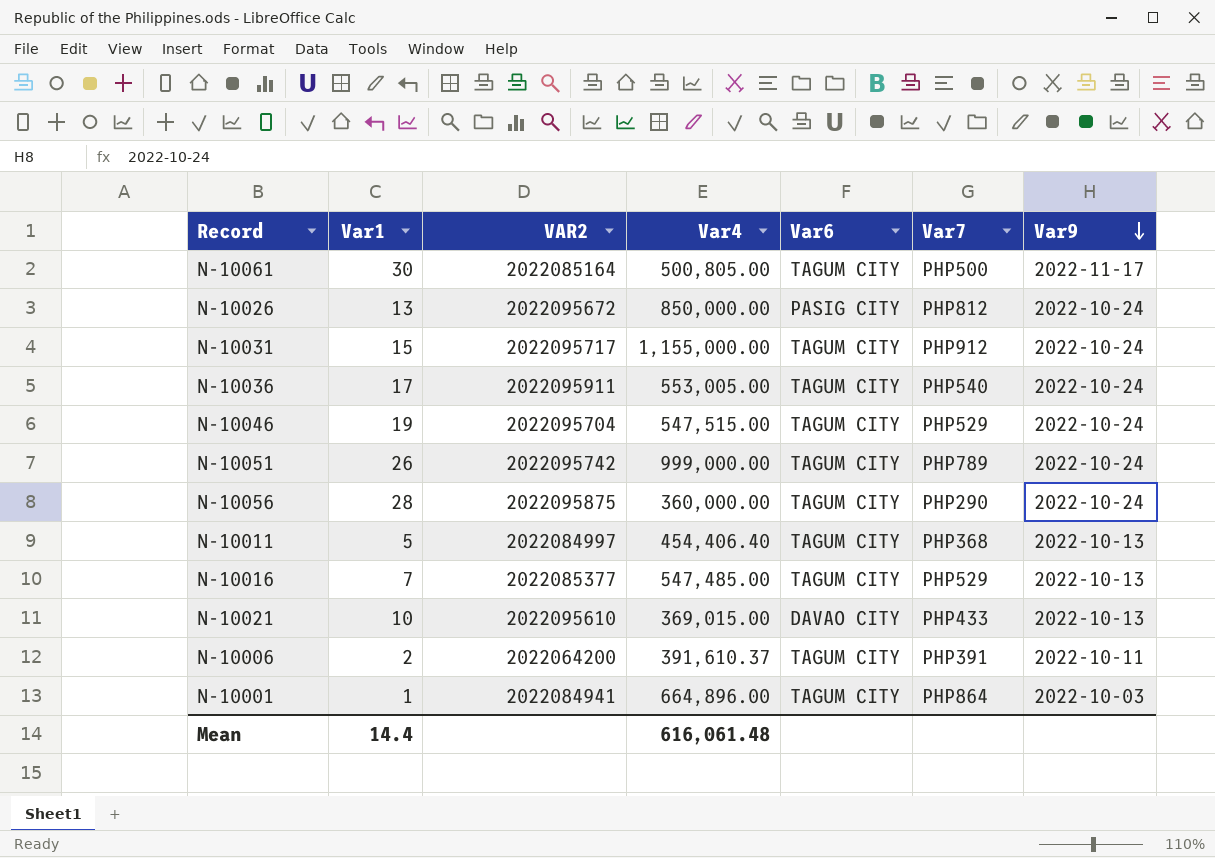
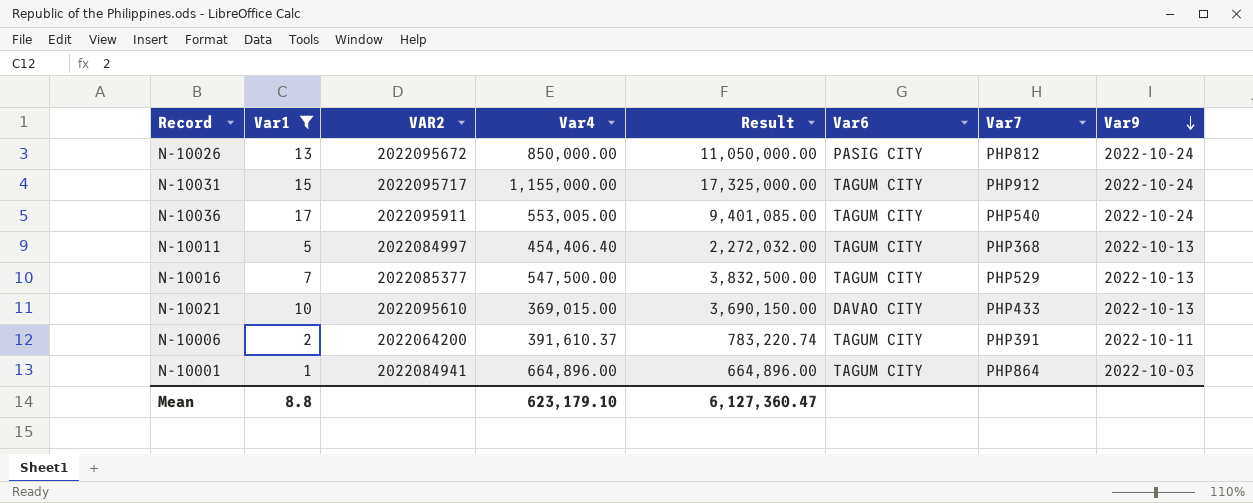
filter: none -> Var1 <= 17
column Result | formula: none -> [Var1] * [Var4]
N-10016 | Var4: 547,485.00 -> 547,500.00
Mean | Var1: 14.4 -> 8.8
Mean | Var4: 616,061.48 -> 623,179.10

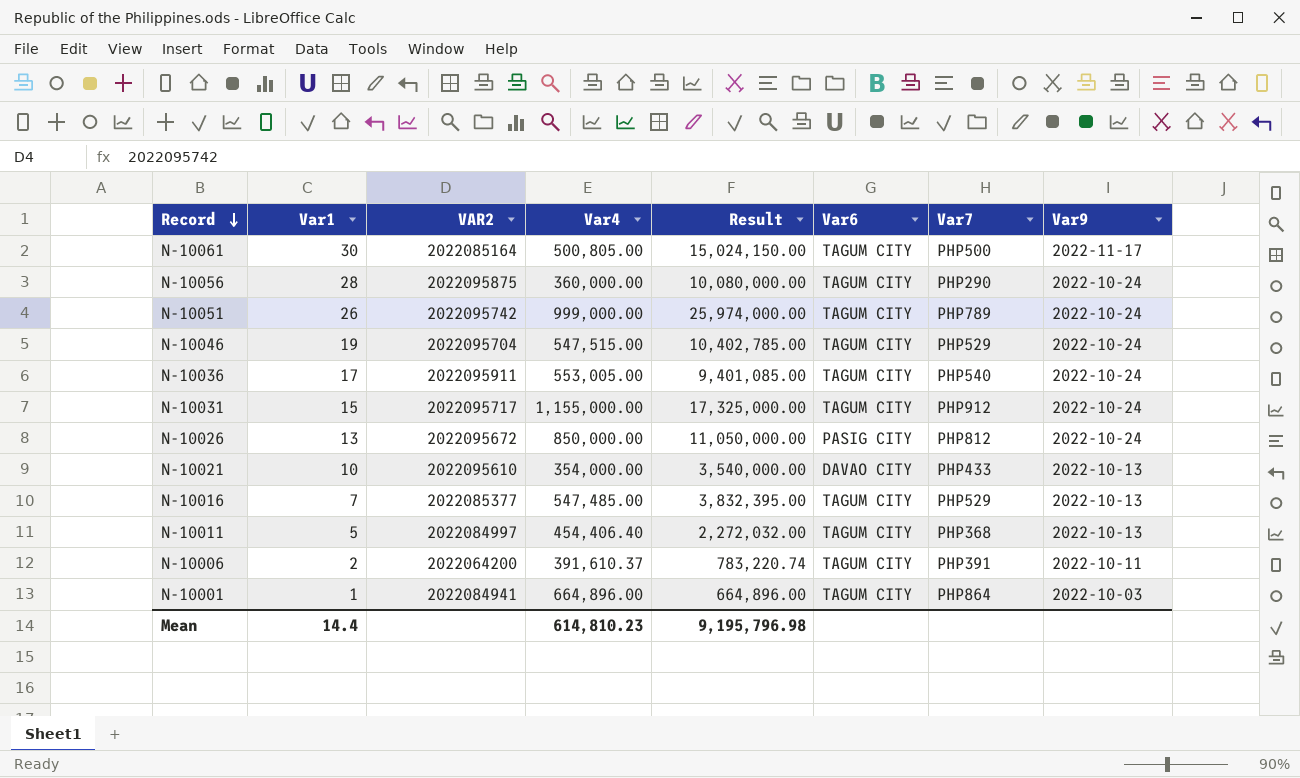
filter: Var1 <= 17 -> none
row order: Var9 descending -> Record descending
N-10021 | Var4: 369,015.00 -> 354,000.00
N-10021 | Result: 3,690,150.00 -> 3,540,000.00
N-10016 | Var4: 547,500.00 -> 547,485.00
N-10016 | Result: 3,832,500.00 -> 3,832,395.00
Mean | Var1: 8.8 -> 14.4
Mean | Var4: 623,179.10 -> 614,810.23
Mean | Result: 6,127,360.47 -> 9,195,796.98

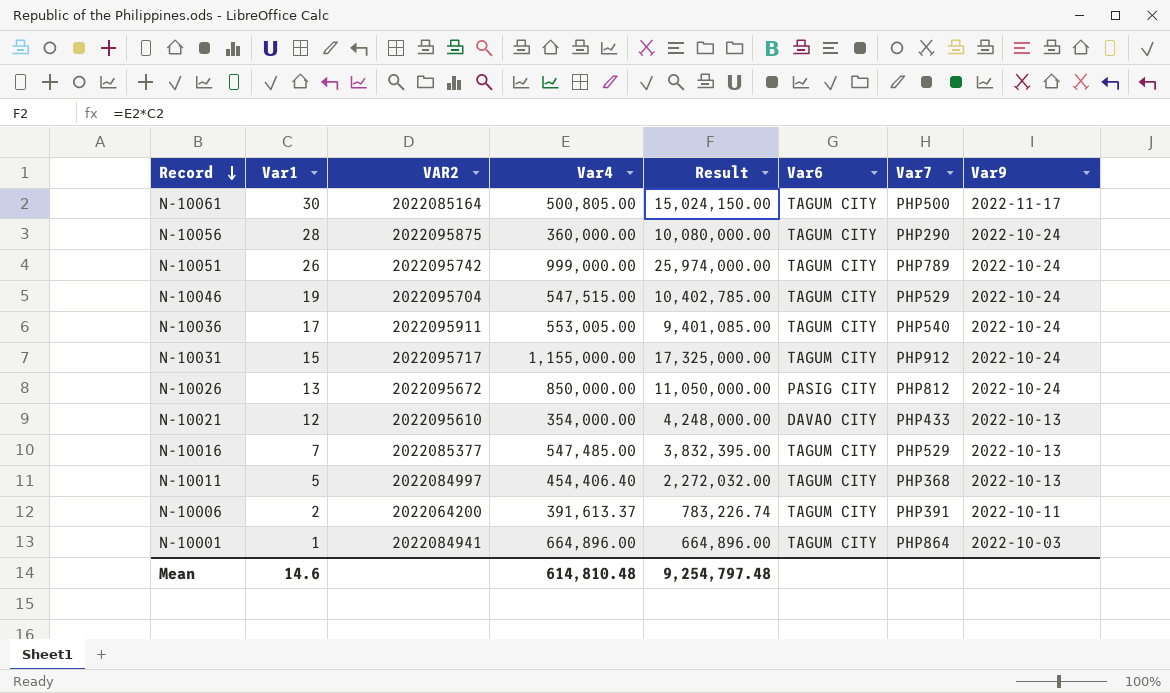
N-10021 | Var1: 10 -> 12
N-10021 | Result: 3,540,000.00 -> 4,248,000.00
N-10006 | Var4: 391,610.37 -> 391,613.37
N-10006 | Result: 783,220.74 -> 783,226.74
Mean | Var1: 14.4 -> 14.6
Mean | Var4: 614,810.23 -> 614,810.48
Mean | Result: 9,195,796.98 -> 9,254,797.48

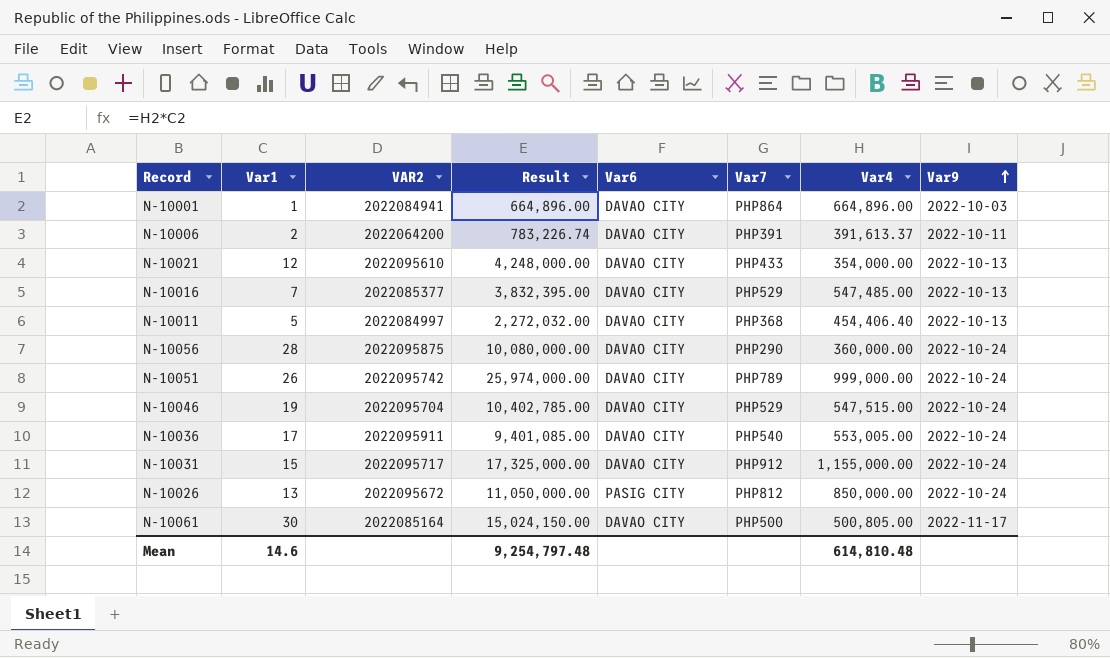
row order: Record descending -> Var9 ascending
column Var4 | position: 4 -> 7
N-10001 | Var6: TAGUM CITY -> DAVAO CITY
N-10006 | Var6: TAGUM CITY -> DAVAO CITY
N-10016 | Var6: TAGUM CITY -> DAVAO CITY
N-10011 | Var6: TAGUM CITY -> DAVAO CITY
N-10056 | Var6: TAGUM CITY -> DAVAO CITY
N-10051 | Var6: TAGUM CITY -> DAVAO CITY
N-10046 | Var6: TAGUM CITY -> DAVAO CITY
N-10036 | Var6: TAGUM CITY -> DAVAO CITY
N-10031 | Var6: TAGUM CITY -> DAVAO CITY
N-10061 | Var6: TAGUM CITY -> DAVAO CITY

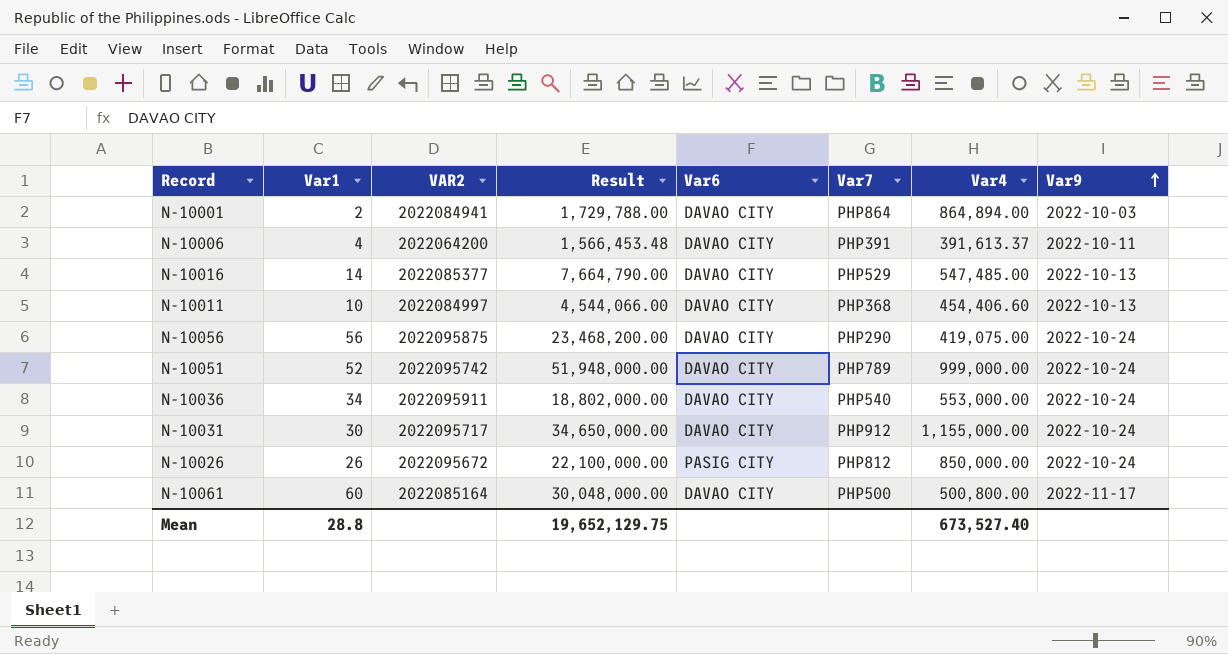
row N-10021: 12 | 2022095610 | 4,248,000.00 | DAVAO CITY | PHP433 | 354,000.00 | 2022-10-13 -> none
row N-10046: 19 | 2022095704 | 10,402,785.00 | DAVAO CITY | PHP529 | 547,515.00 | 2022-10-24 -> none
N-10001 | Var1: 1 -> 2
N-10001 | Result: 664,896.00 -> 1,729,788.00
N-10001 | Var4: 664,896.00 -> 864,894.00
N-10006 | Var1: 2 -> 4
N-10006 | Result: 783,226.74 -> 1,566,453.48
N-10016 | Var1: 7 -> 14
N-10016 | Result: 3,832,395.00 -> 7,664,790.00
N-10011 | Var1: 5 -> 10
N-10011 | Result: 2,272,032.00 -> 4,544,066.00
N-10011 | Var4: 454,406.40 -> 454,406.60
N-10056 | Var1: 28 -> 56
N-10056 | Result: 10,080,000.00 -> 23,468,200.00
N-10056 | Var4: 360,000.00 -> 419,075.00
N-10051 | Var1: 26 -> 52
N-10051 | Result: 25,974,000.00 -> 51,948,000.00
N-10036 | Var1: 17 -> 34
N-10036 | Result: 9,401,085.00 -> 18,802,000.00
N-10036 | Var4: 553,005.00 -> 553,000.00
N-10031 | Var1: 15 -> 30
N-10031 | Result: 17,325,000.00 -> 34,650,000.00
N-10026 | Var1: 13 -> 26
N-10026 | Result: 11,050,000.00 -> 22,100,000.00
N-10061 | Var1: 30 -> 60
N-10061 | Result: 15,024,150.00 -> 30,048,000.00
N-10061 | Var4: 500,805.00 -> 500,800.00
Mean | Var1: 14.6 -> 28.8
Mean | Result: 9,254,797.48 -> 19,652,129.75
Mean | Var4: 614,810.48 -> 673,527.40

